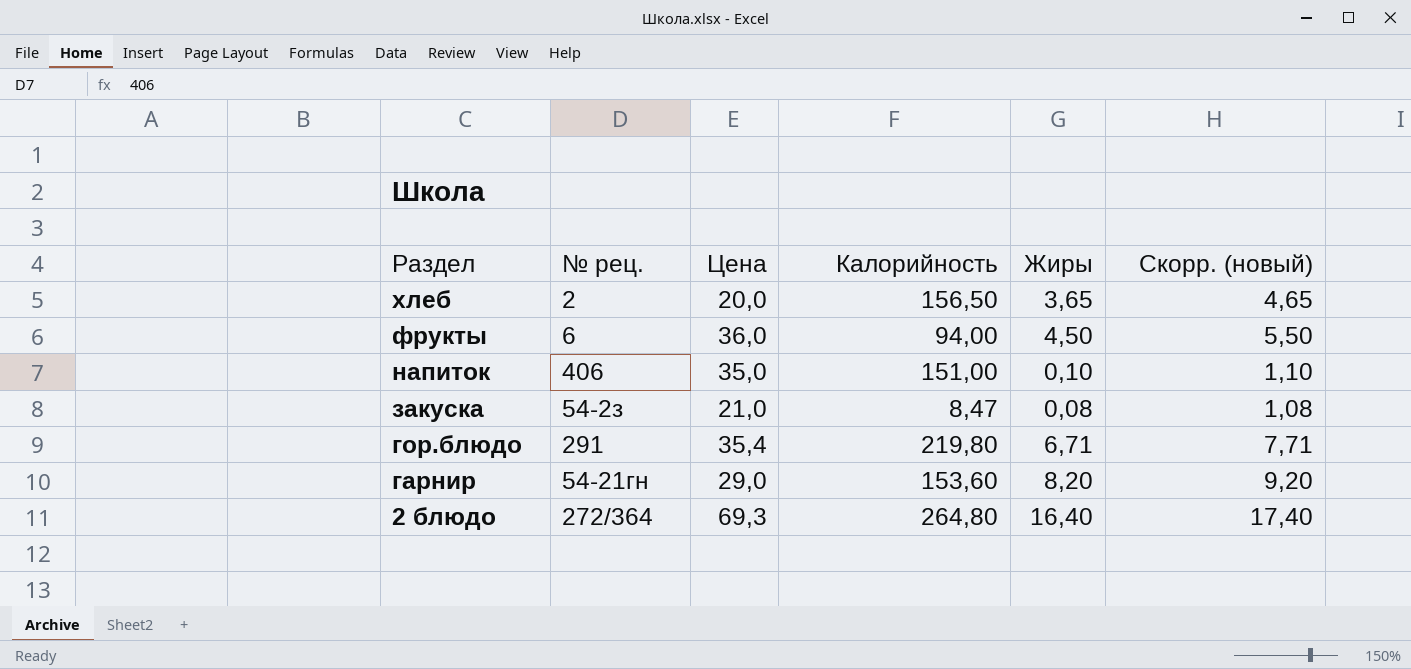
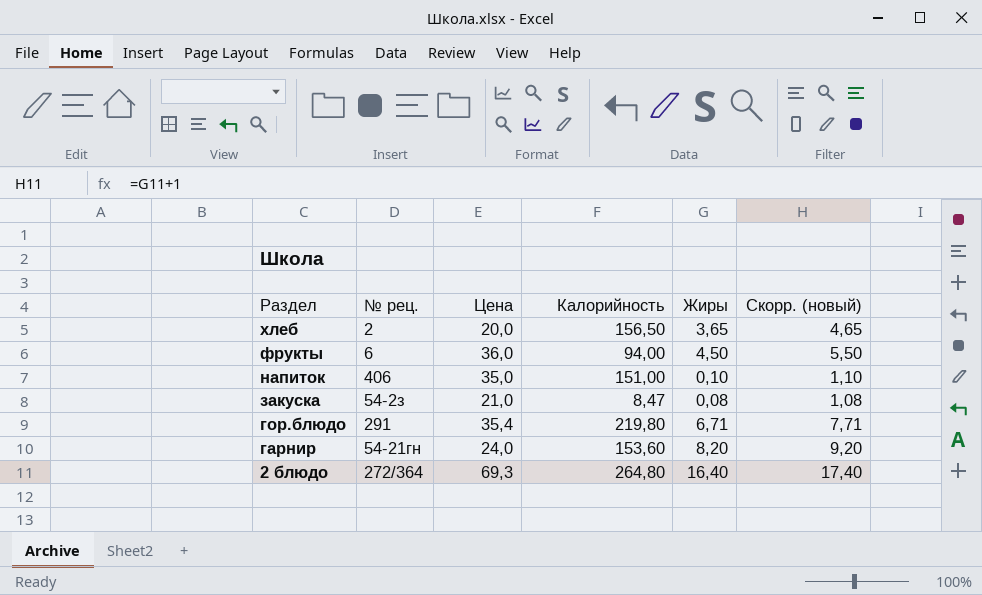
гарнир | Цена: 29,0 -> 24,0

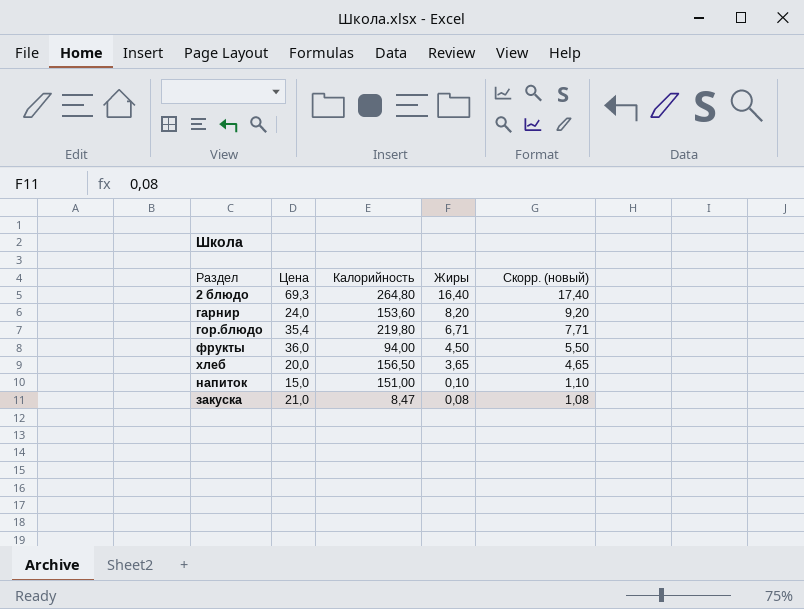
row order: Раздел descending -> Жиры descending
column № рец. | position: 2 -> none
напиток | Цена: 35,0 -> 15,0

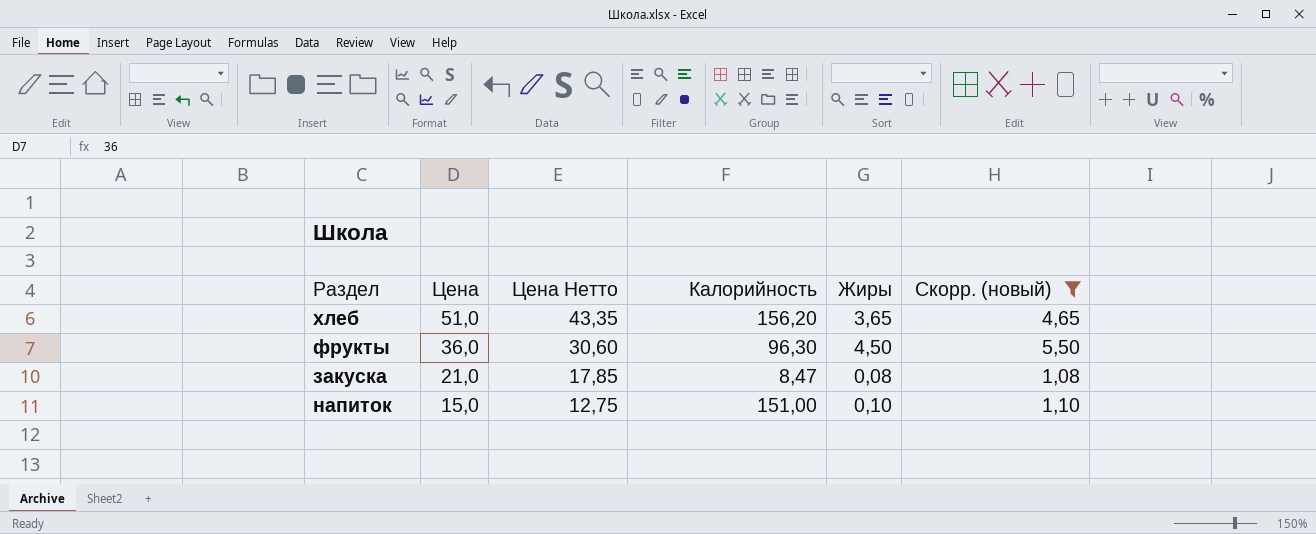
filter: none -> Скорр. (новый) <= 5,50
row order: Жиры descending -> Цена descending
column Цена Нетто | formula: none -> [Цена] * 0,85
хлеб | Цена: 20,0 -> 51,0
хлеб | Калорийность: 156,50 -> 156,20
фрукты | Калорийность: 94,00 -> 96,30

